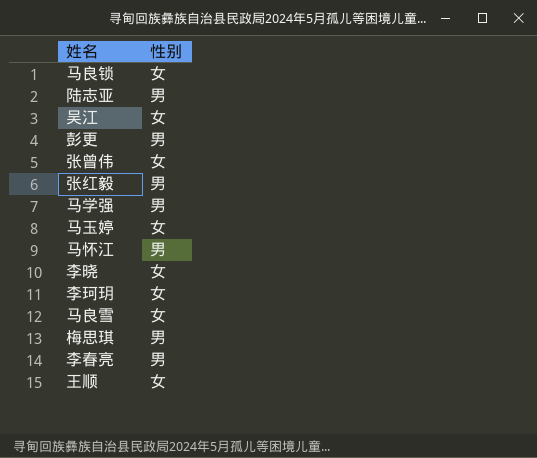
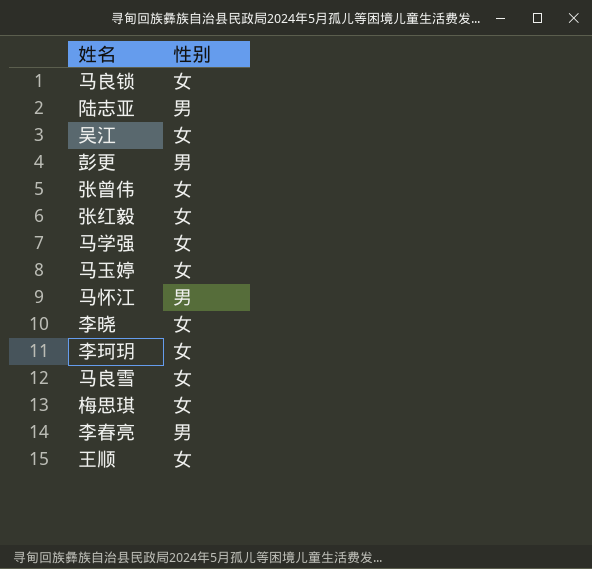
张红毅 | 性别: 男 -> 女
马学强 | 性别: 男 -> 女
梅思琪 | 性别: 男 -> 女

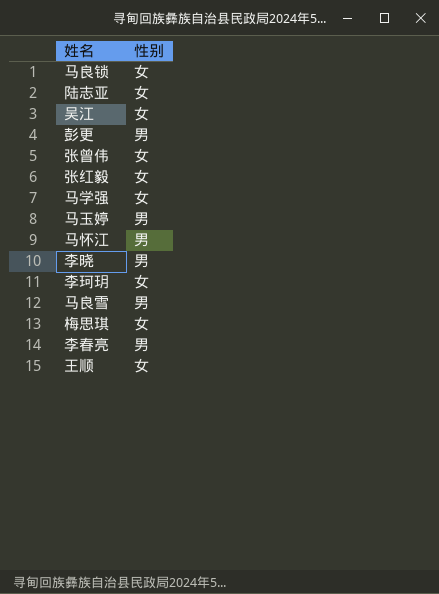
陆志亚 | 性别: 男 -> 女
马玉婷 | 性别: 女 -> 男
李晓 | 性别: 女 -> 男
马良雪 | 性别: 女 -> 男

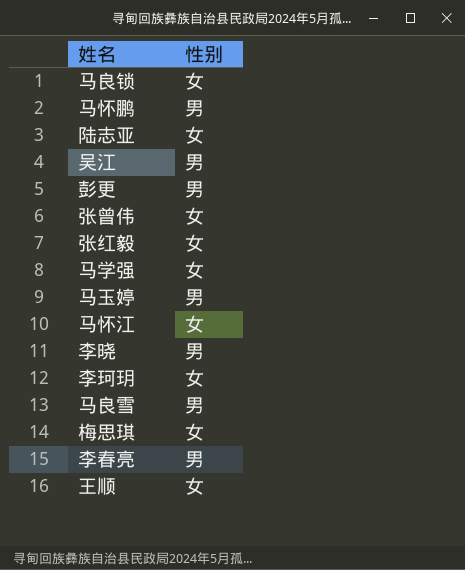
row 马怀鹏: none -> 男
吴江 | 性别: 女 -> 男
马怀江 | 性别: 男 -> 女

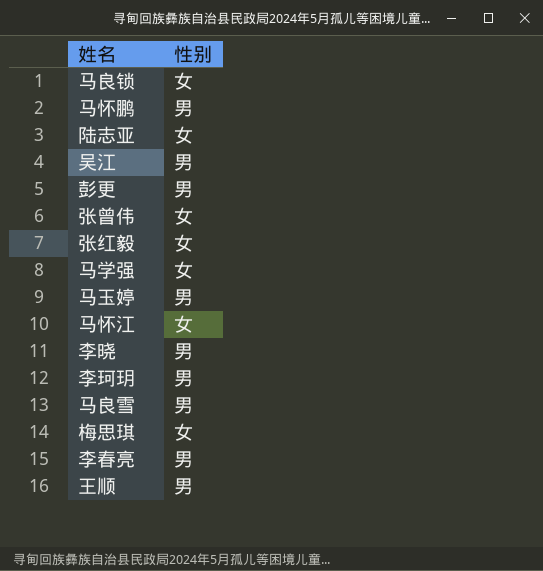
李珂玥 | 性别: 女 -> 男
王顺 | 性别: 女 -> 男

